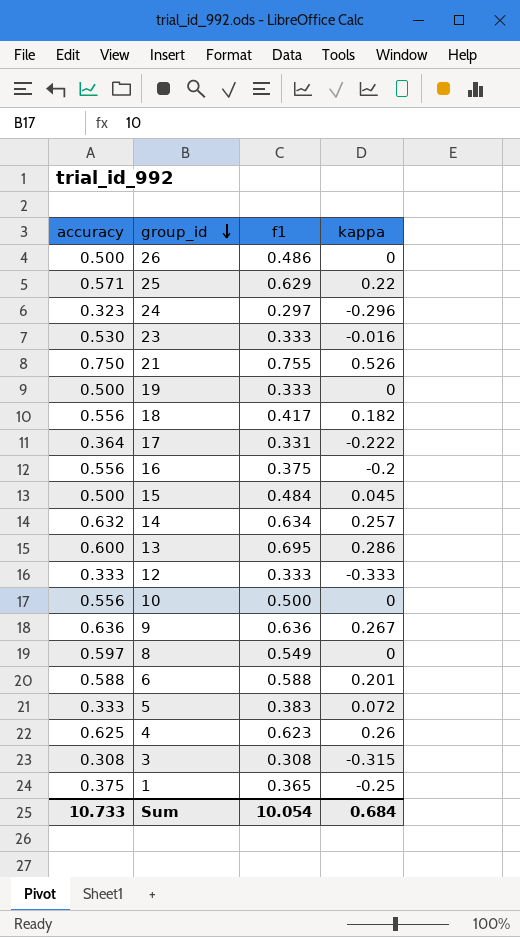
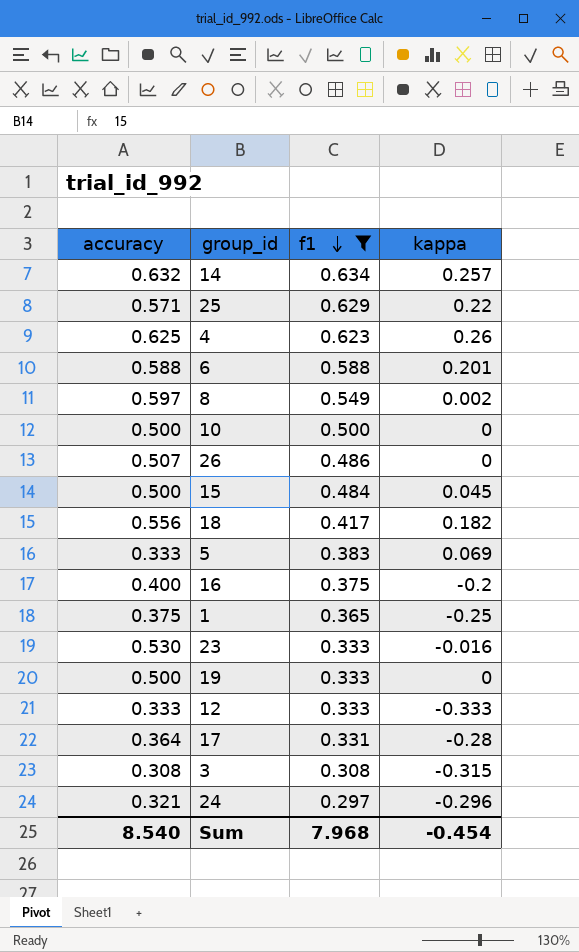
filter: none -> f1 <= 0.634
row order: group_id descending -> f1 descending
8 | kappa: 0 -> 0.002
10 | accuracy: 0.556 -> 0.500
26 | accuracy: 0.500 -> 0.507
5 | kappa: 0.072 -> 0.069
16 | accuracy: 0.556 -> 0.400
17 | kappa: -0.222 -> -0.28
24 | accuracy: 0.323 -> 0.321
Sum | accuracy: 10.733 -> 8.540
Sum | f1: 10.054 -> 7.968
Sum | kappa: 0.684 -> -0.454

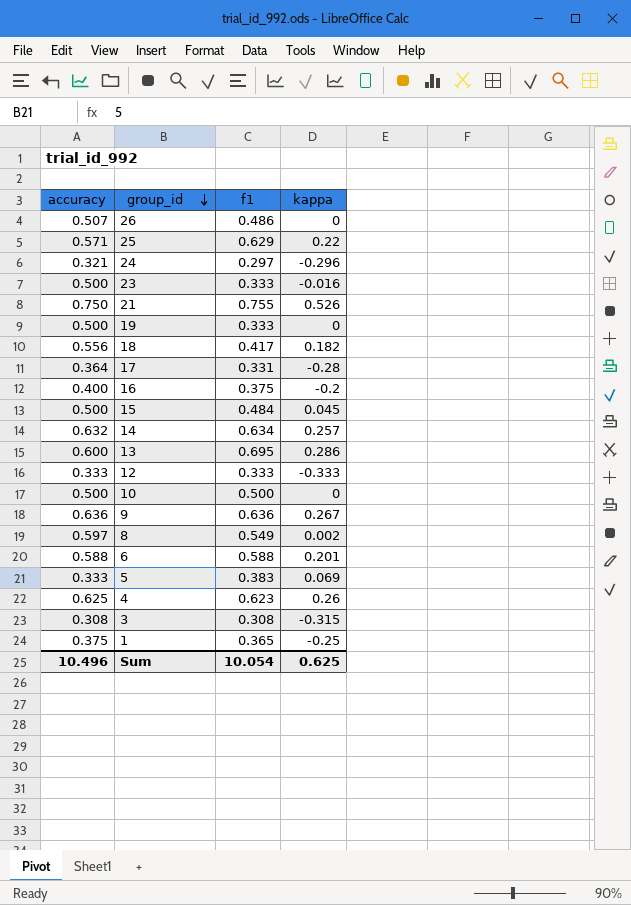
filter: f1 <= 0.634 -> none
row order: f1 descending -> group_id descending
23 | accuracy: 0.530 -> 0.500
Sum | accuracy: 8.540 -> 10.496
Sum | f1: 7.968 -> 10.054
Sum | kappa: -0.454 -> 0.625

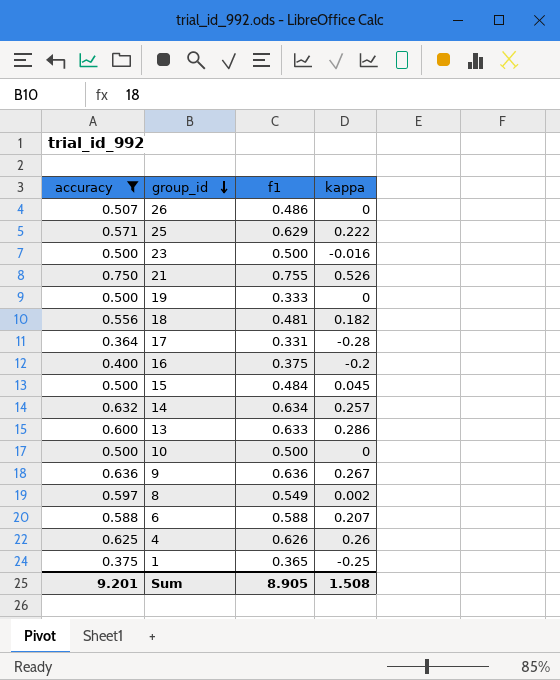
filter: none -> accuracy >= 0.364
25 | kappa: 0.22 -> 0.222
23 | f1: 0.333 -> 0.500
18 | f1: 0.417 -> 0.481
13 | f1: 0.695 -> 0.633
6 | kappa: 0.201 -> 0.207
4 | f1: 0.623 -> 0.626
Sum | accuracy: 10.496 -> 9.201
Sum | f1: 10.054 -> 8.905
Sum | kappa: 0.625 -> 1.508

